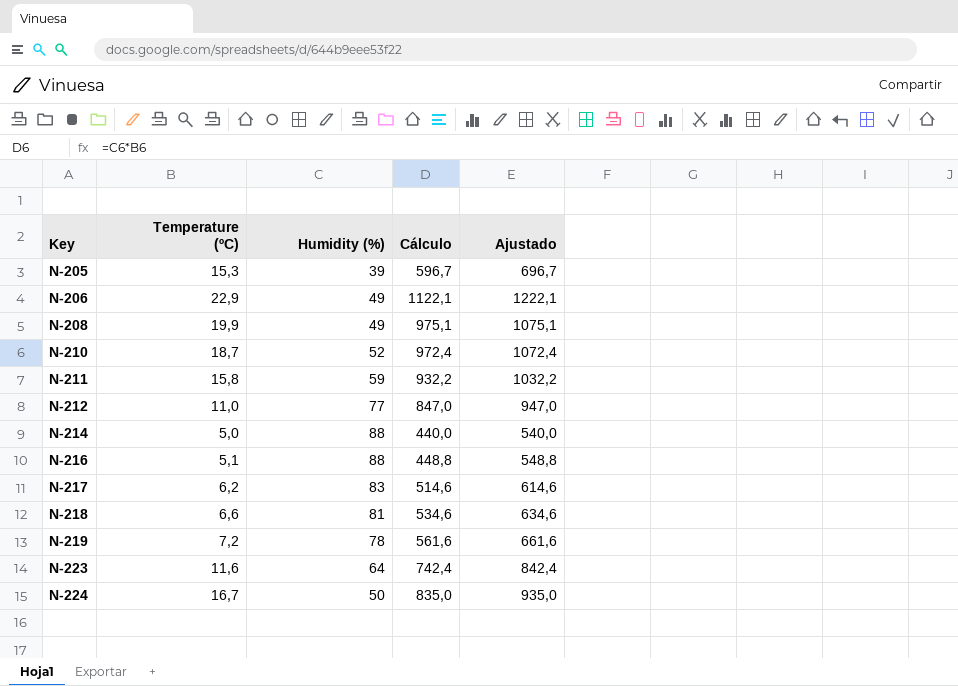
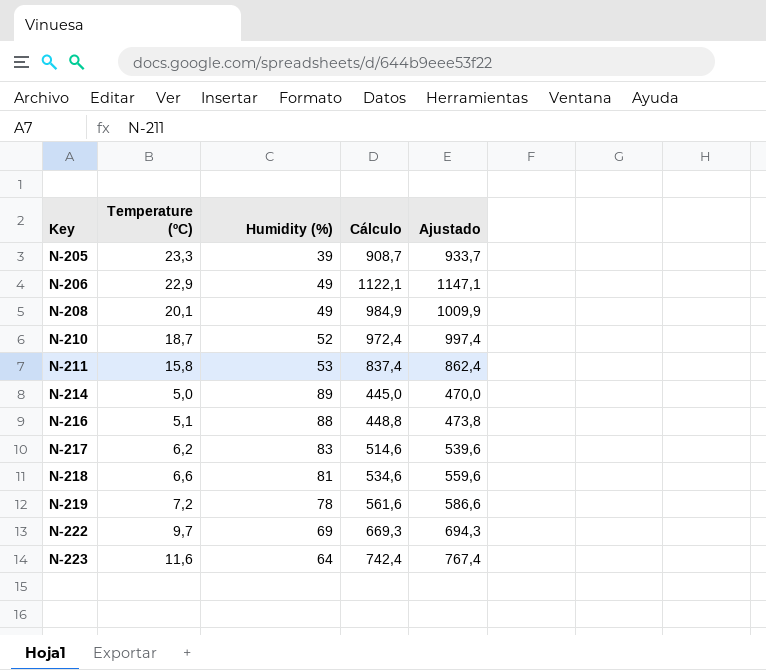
column Ajustado | formula: [Cálculo] + 100 -> [Cálculo] + 25
row N-212: 11,0 | 77 | 847,0 | 947,0 -> none
row N-224: 16,7 | 50 | 835,0 | 935,0 -> none
N-205 | Temperature (ºC): 15,3 -> 23,3
N-205 | Cálculo: 596,7 -> 908,7
N-208 | Temperature (ºC): 19,9 -> 20,1
N-208 | Cálculo: 975,1 -> 984,9
N-211 | Humidity (%): 59 -> 53
N-211 | Cálculo: 932,2 -> 837,4
N-214 | Humidity (%): 88 -> 89
N-214 | Cálculo: 440,0 -> 445,0
row N-222: none -> 9,7 | 69 | 669,3 | 694,3

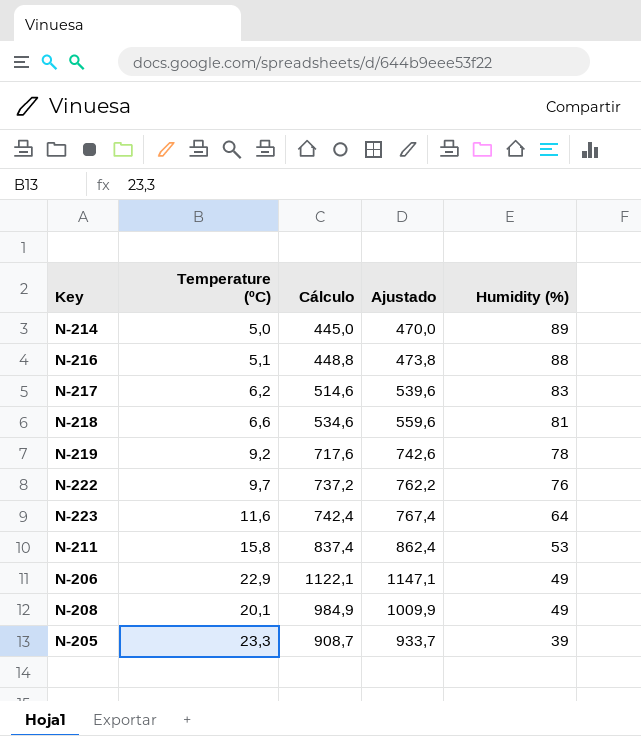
row order: Key ascending -> Humidity (%) descending
column Humidity (%) | position: 3 -> 5
row N-210: 18,7 | 52 | 972,4 | 997,4 -> none
N-219 | Temperature (ºC): 7,2 -> 9,2
N-219 | Cálculo: 561,6 -> 717,6
N-219 | Ajustado: 586,6 -> 742,6
N-222 | Cálculo: 669,3 -> 737,2
N-222 | Ajustado: 694,3 -> 762,2
N-222 | Humidity (%): 69 -> 76

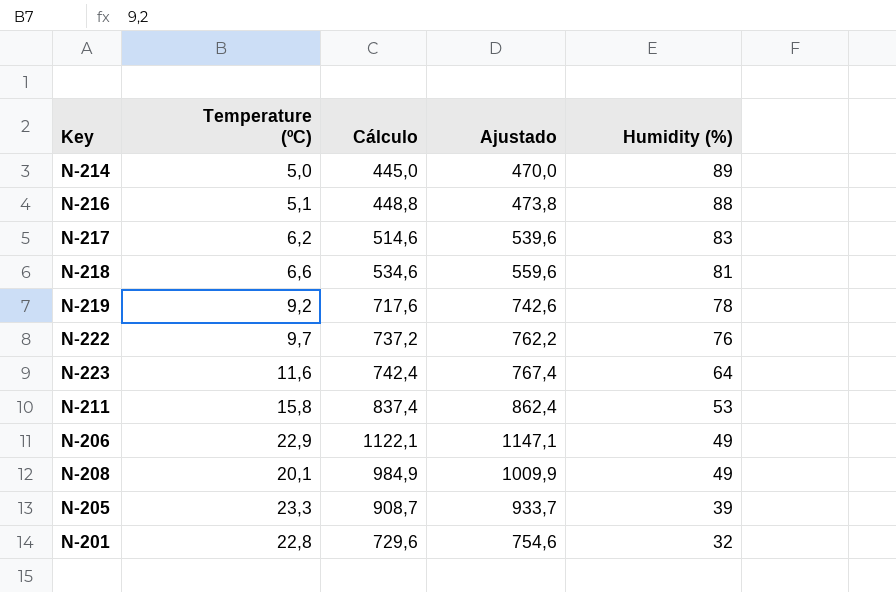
row N-201: none -> 22,8 | 729,6 | 754,6 | 32

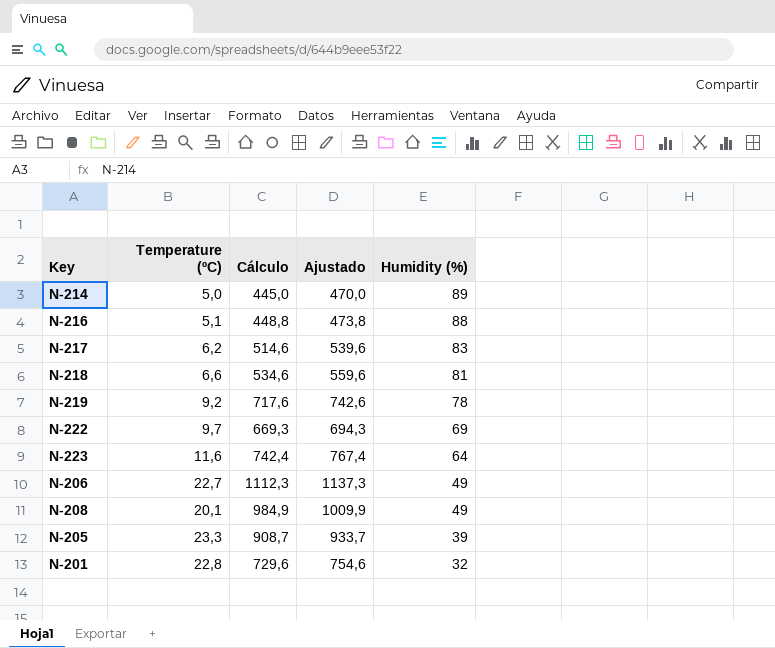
row N-211: 15,8 | 837,4 | 862,4 | 53 -> none
N-222 | Cálculo: 737,2 -> 669,3
N-222 | Ajustado: 762,2 -> 694,3
N-222 | Humidity (%): 76 -> 69
N-206 | Temperature (ºC): 22,9 -> 22,7
N-206 | Cálculo: 1122,1 -> 1112,3
N-206 | Ajustado: 1147,1 -> 1137,3

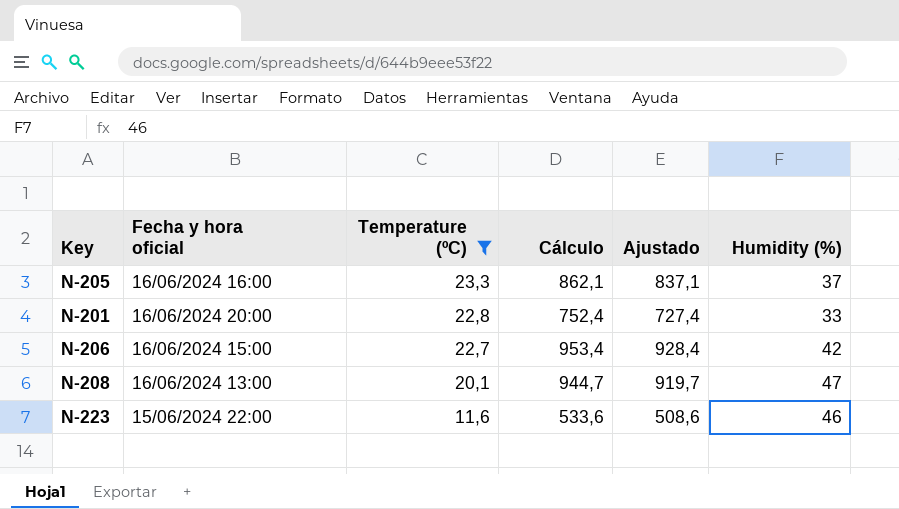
filter: none -> Temperature (ºC) >= 11,6
row order: Humidity (%) descending -> Temperature (ºC) descending
column Fecha y hora oficial | position: none -> 2
column Ajustado | formula: [Cálculo] + 25 -> [Cálculo] - 25
N-205 | Cálculo: 908,7 -> 862,1
N-205 | Humidity (%): 39 -> 37
N-201 | Cálculo: 729,6 -> 752,4
N-201 | Humidity (%): 32 -> 33
N-206 | Cálculo: 1112,3 -> 953,4
N-206 | Humidity (%): 49 -> 42
N-208 | Cálculo: 984,9 -> 944,7
N-208 | Humidity (%): 49 -> 47
N-223 | Cálculo: 742,4 -> 533,6
N-223 | Humidity (%): 64 -> 46

